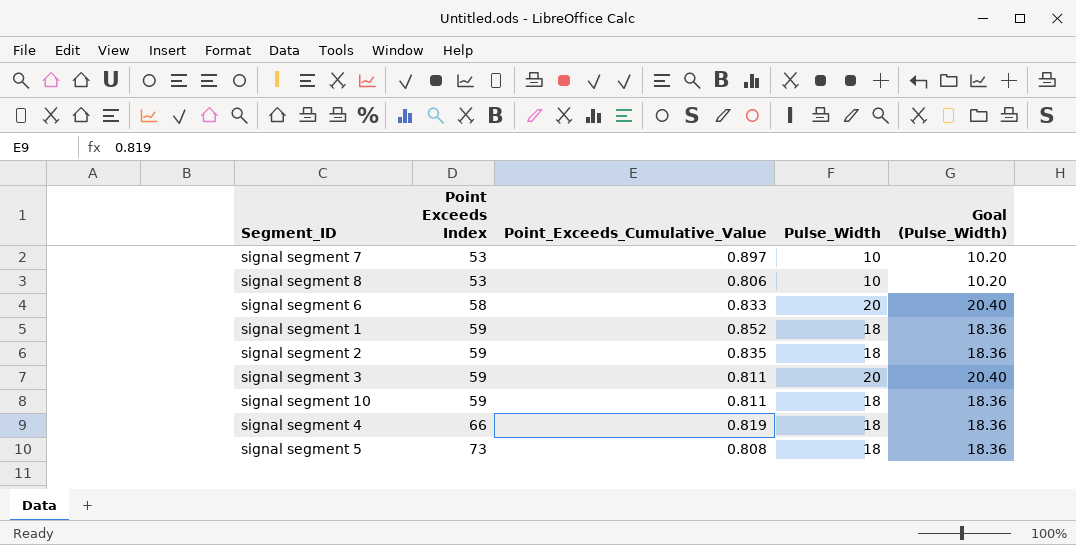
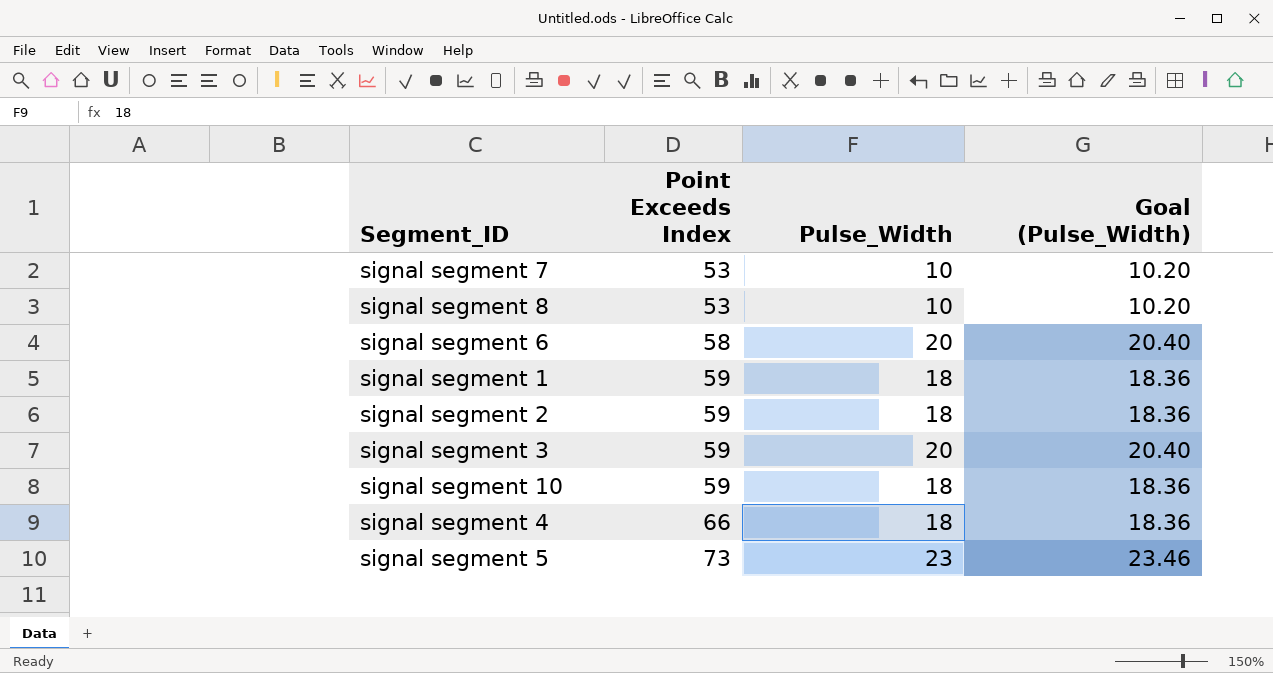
column Point_Exceeds_Cumulative_Value | position: 3 -> none
signal segment 5 | Pulse_Width: 18 -> 23
signal segment 5 | Goal (Pulse_Width): 18.36 -> 23.46

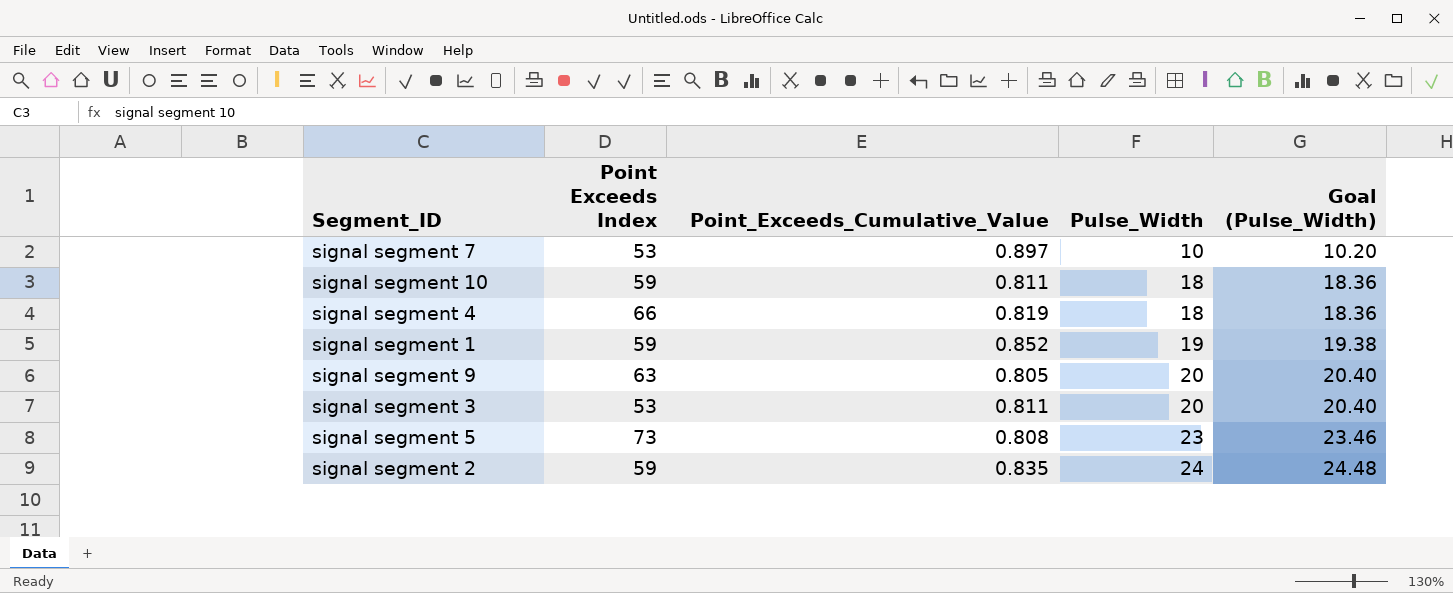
row order: Point Exceeds Index ascending -> Pulse_Width ascending
column Point_Exceeds_Cumulative_Value | position: none -> 3
row signal segment 8: 53 | 10 | 10.20 -> none
row signal segment 6: 58 | 20 | 20.40 -> none
signal segment 1 | Pulse_Width: 18 -> 19
signal segment 1 | Goal (Pulse_Width): 18.36 -> 19.38
row signal segment 9: none -> 63 | 0.805 | 20 | 20.40
signal segment 3 | Point Exceeds Index: 59 -> 53
signal segment 2 | Pulse_Width: 18 -> 24
signal segment 2 | Goal (Pulse_Width): 18.36 -> 24.48

